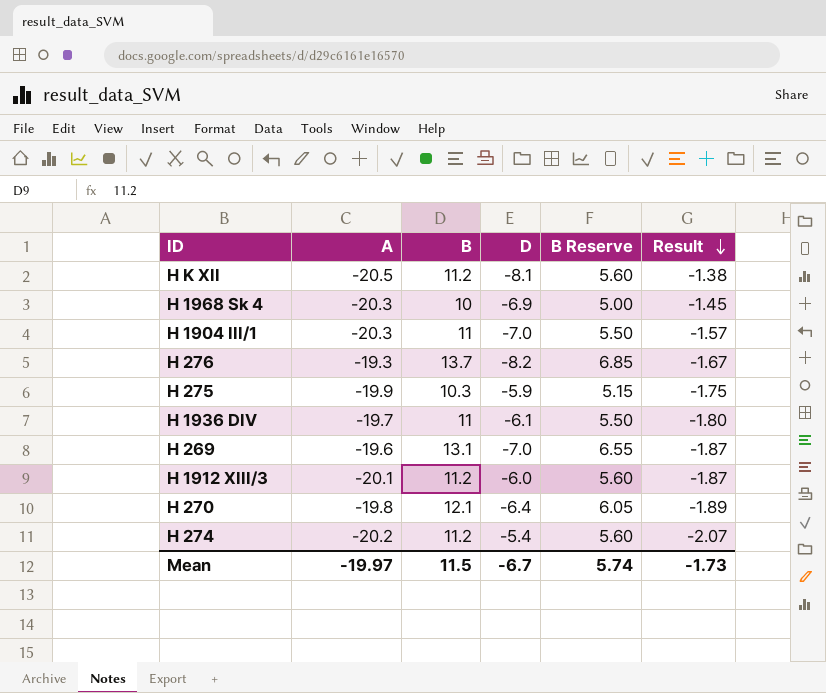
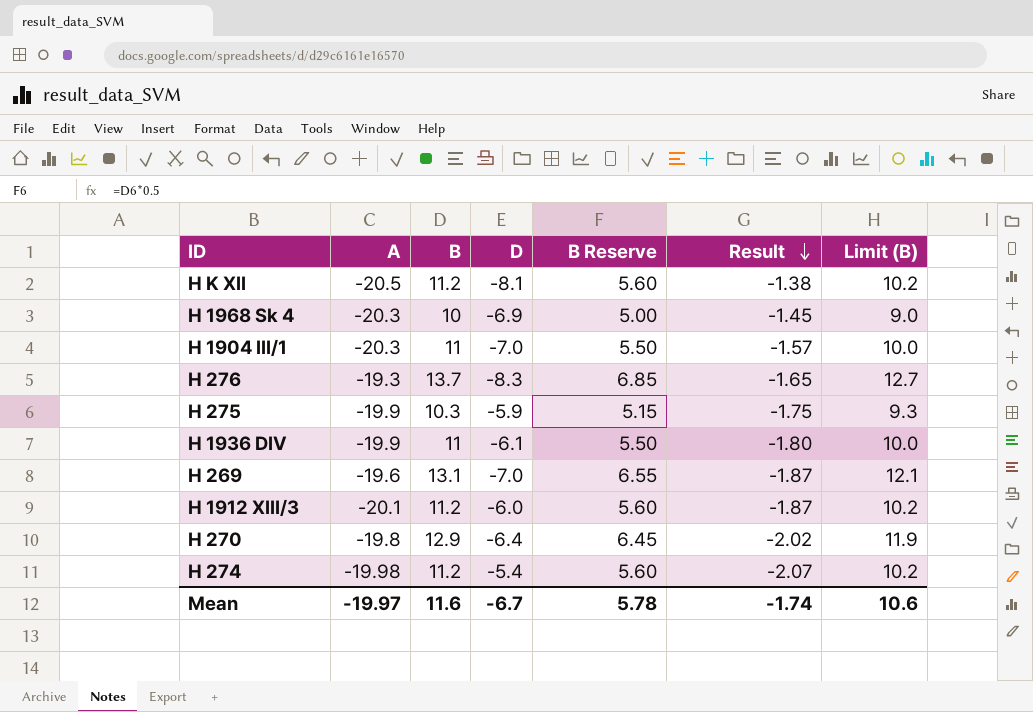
column Limit (B) | formula: none -> [B] - 1
H 276 | D: -8.2 -> -8.3
H 276 | Result: -1.67 -> -1.65
H 1936 DIV | A: -19.7 -> -19.9
H 270 | B: 12.1 -> 12.9
H 270 | B Reserve: 6.05 -> 6.45
H 270 | Result: -1.89 -> -2.02
H 274 | A: -20.2 -> -19.98
Mean | B: 11.5 -> 11.6
Mean | B Reserve: 5.74 -> 5.78
Mean | Result: -1.73 -> -1.74

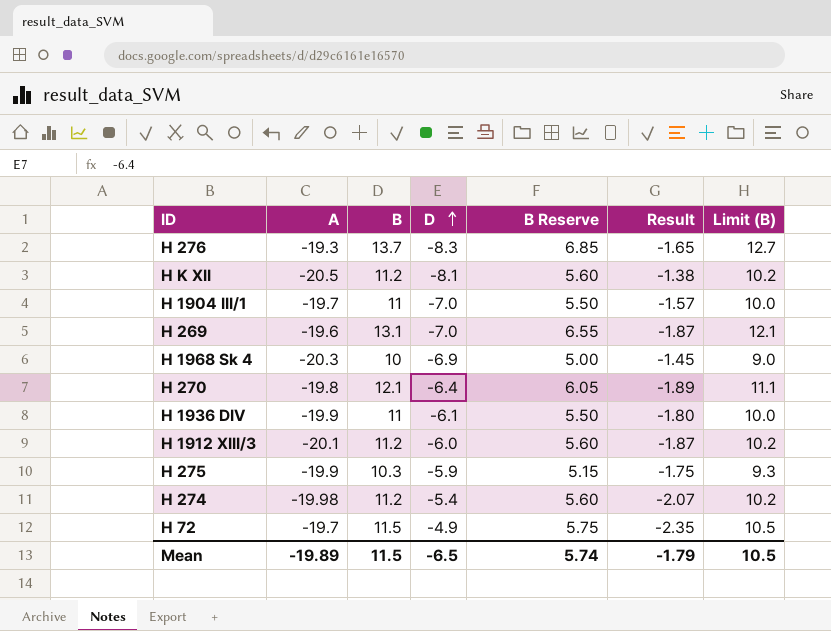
row order: Result descending -> D ascending
H 1904 III/1 | A: -20.3 -> -19.7
H 270 | B: 12.9 -> 12.1
H 270 | B Reserve: 6.45 -> 6.05
H 270 | Result: -2.02 -> -1.89
H 270 | Limit (B): 11.9 -> 11.1
row H 72: none -> -19.7 | 11.5 | -4.9 | 5.75 | -2.35 | 10.5
Mean | A: -19.97 -> -19.89
Mean | B: 11.6 -> 11.5
Mean | D: -6.7 -> -6.5
Mean | B Reserve: 5.78 -> 5.74
Mean | Result: -1.74 -> -1.79
Mean | Limit (B): 10.6 -> 10.5

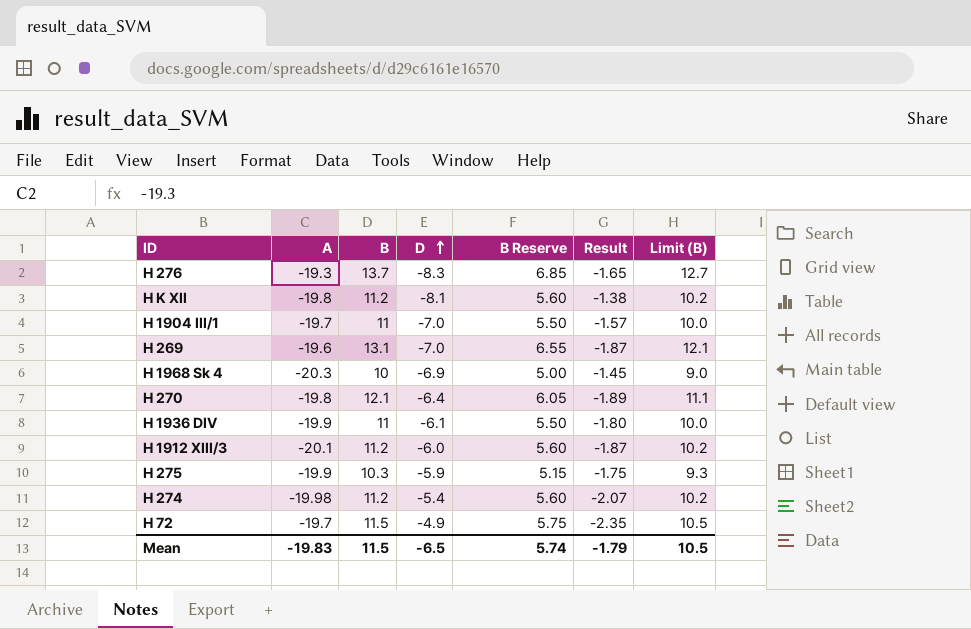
H K XII | A: -20.5 -> -19.8
Mean | A: -19.89 -> -19.83

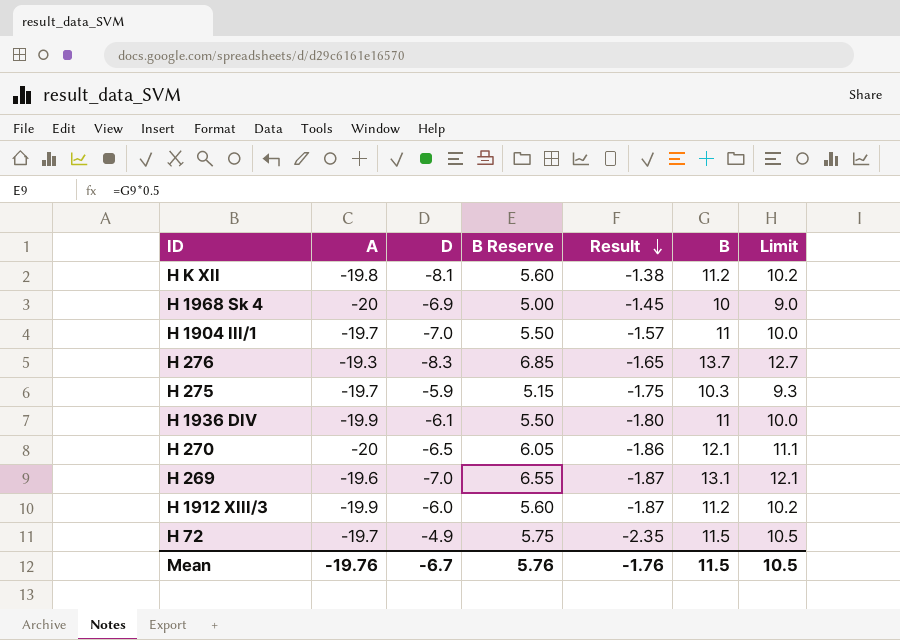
row order: D ascending -> Result descending
column B | position: 3 -> 6
column name: Limit (B) -> Limit
row H 274: -19.98 | 11.2 | -5.4 | 5.60 | -2.07 | 10.2 -> none
H 1968 Sk 4 | A: -20.3 -> -20
H 275 | A: -19.9 -> -19.7
H 270 | A: -19.8 -> -20
H 270 | D: -6.4 -> -6.5
H 270 | Result: -1.89 -> -1.86
H 1912 XIII/3 | A: -20.1 -> -19.9
Mean | A: -19.83 -> -19.76
Mean | D: -6.5 -> -6.7
Mean | B Reserve: 5.74 -> 5.76
Mean | Result: -1.79 -> -1.76

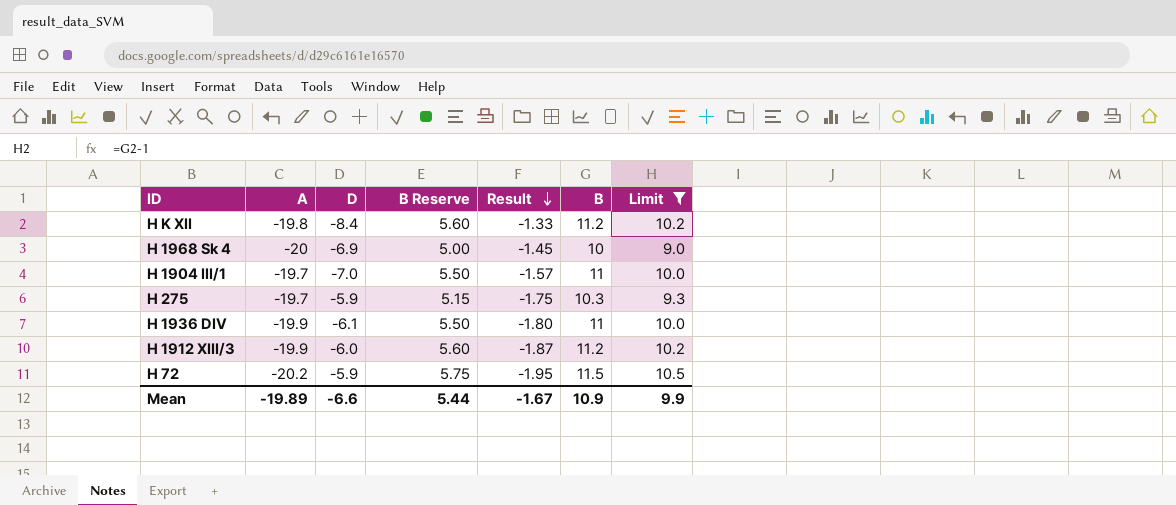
filter: none -> Limit <= 10.5
H K XII | D: -8.1 -> -8.4
H K XII | Result: -1.38 -> -1.33
H 72 | A: -19.7 -> -20.2
H 72 | D: -4.9 -> -5.9
H 72 | Result: -2.35 -> -1.95
Mean | A: -19.76 -> -19.89
Mean | D: -6.7 -> -6.6
Mean | B Reserve: 5.76 -> 5.44
Mean | Result: -1.76 -> -1.67
Mean | B: 11.5 -> 10.9
Mean | Limit: 10.5 -> 9.9

